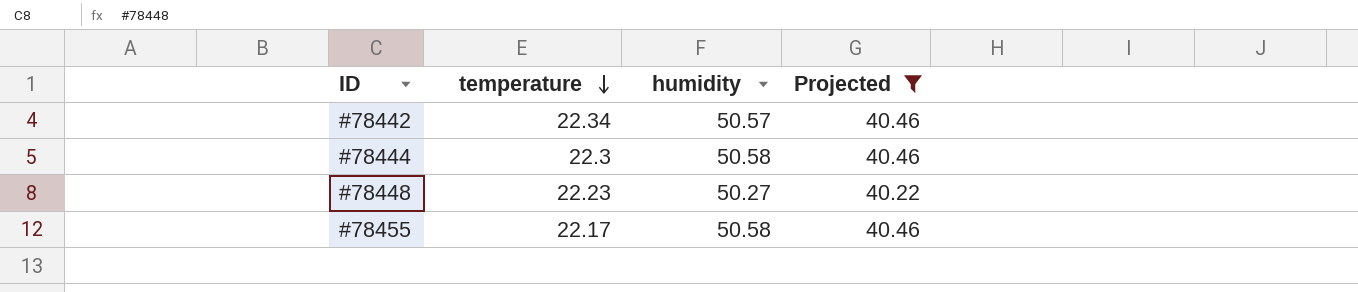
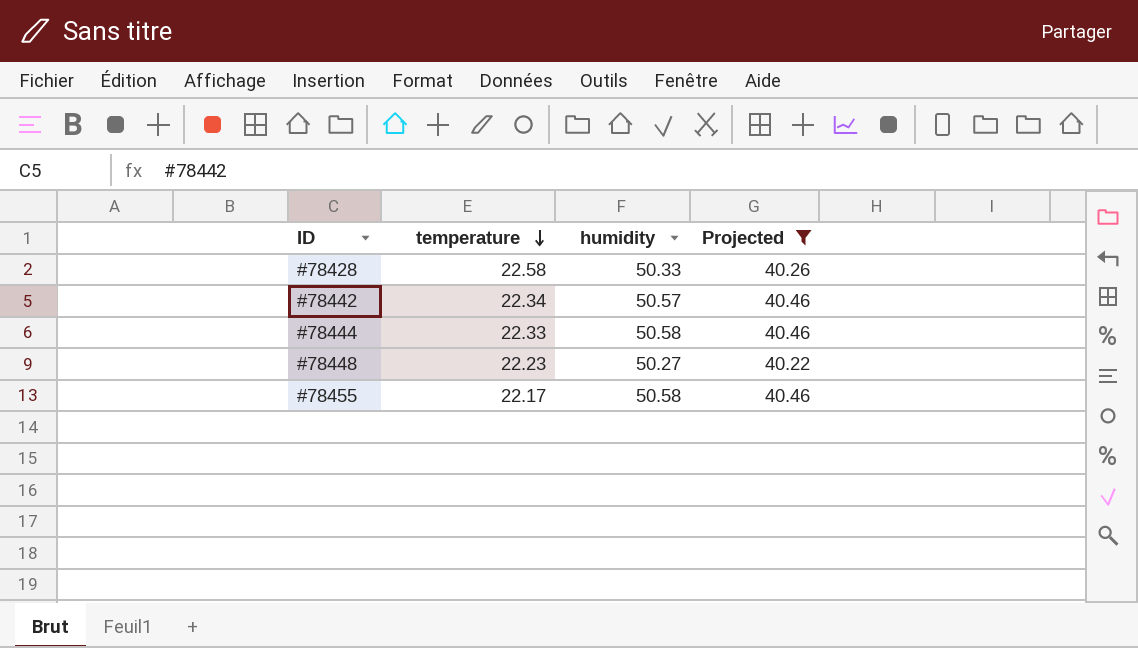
row #78428: none -> 22.58 | 50.33 | 40.26
#78444 | temperature: 22.3 -> 22.33

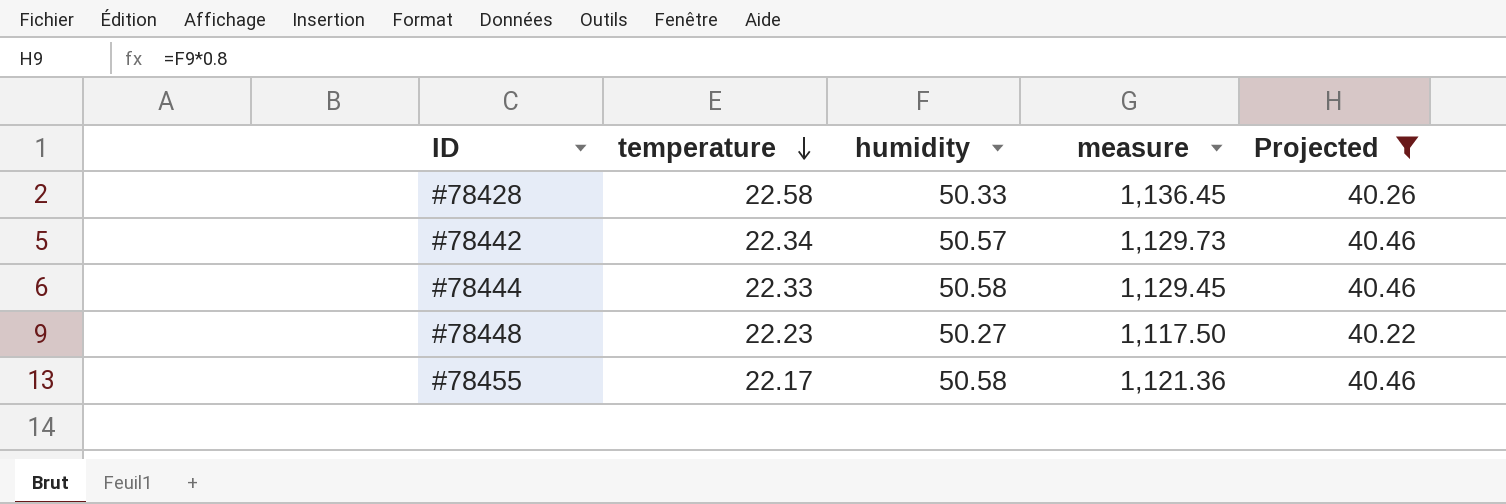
column measure | formula: none -> [temperature] * [humidity]

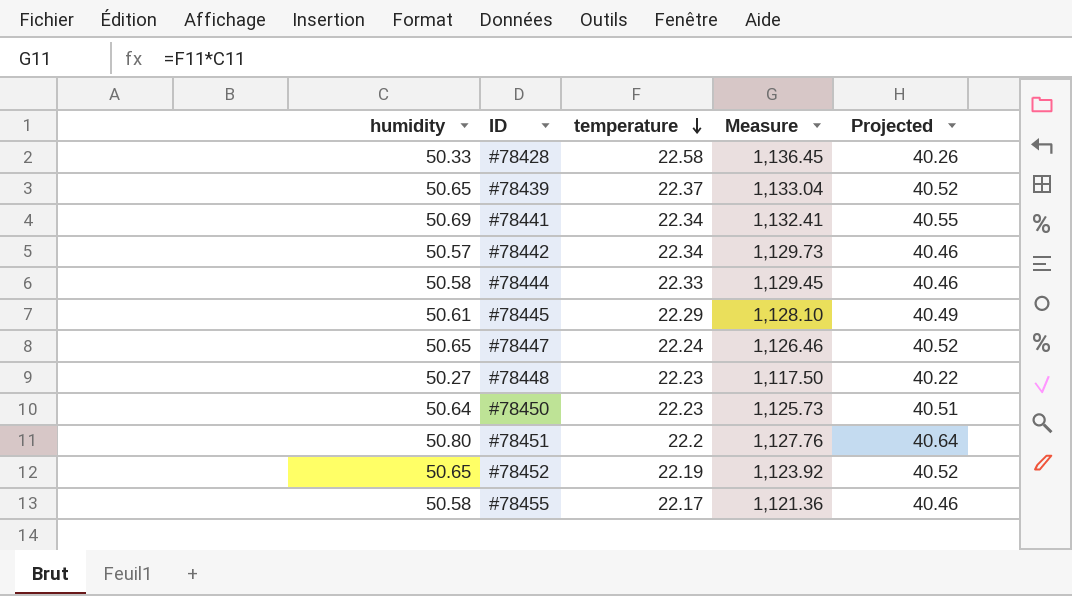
filter: Projected <= 40.46 -> none
column humidity | position: 3 -> 1
column name: measure -> Measure

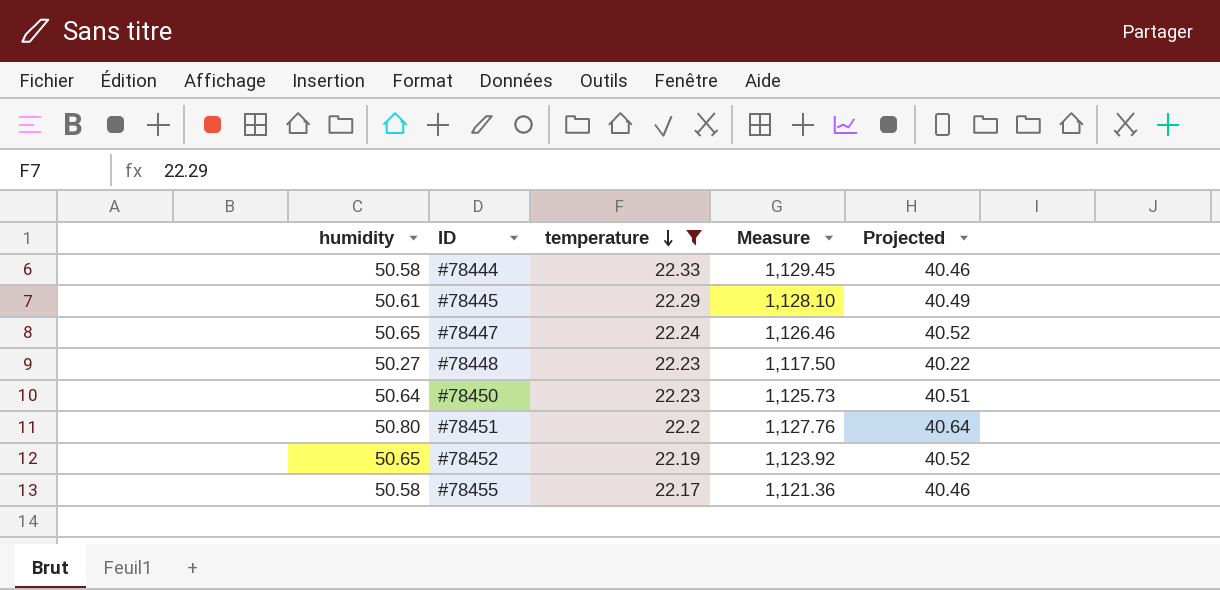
filter: none -> temperature <= 22.33

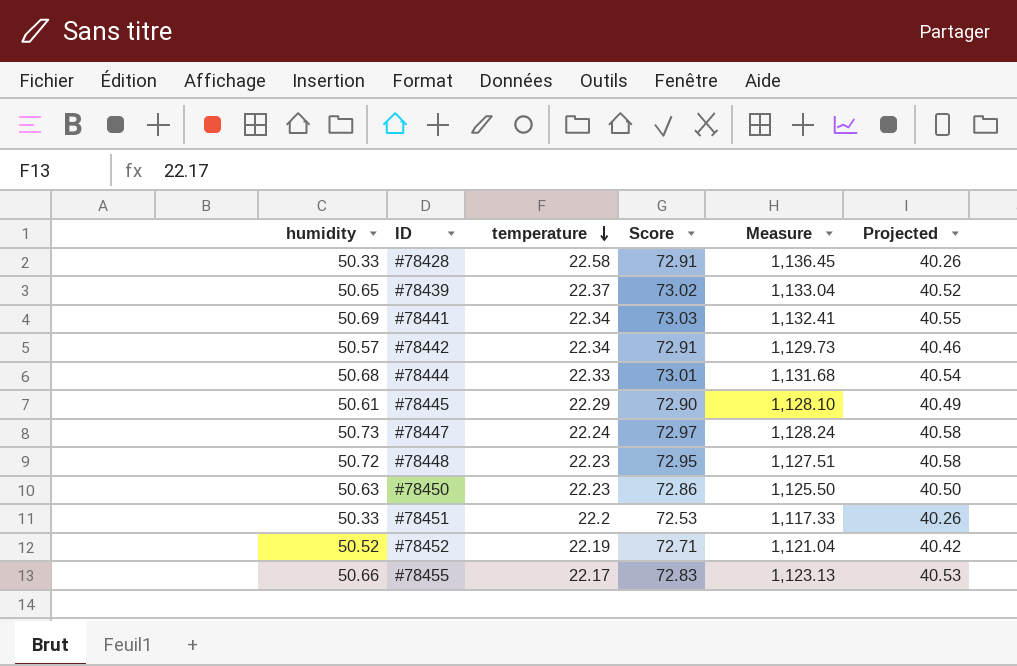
filter: temperature <= 22.33 -> none
column Score | formula: none -> [humidity] + [temperature]
#78444 | humidity: 50.58 -> 50.68
#78444 | Measure: 1,129.45 -> 1,131.68
#78444 | Projected: 40.46 -> 40.54
#78447 | humidity: 50.65 -> 50.73
#78447 | Measure: 1,126.46 -> 1,128.24
#78447 | Projected: 40.52 -> 40.58
#78448 | humidity: 50.27 -> 50.72
#78448 | Measure: 1,117.50 -> 1,127.51
#78448 | Projected: 40.22 -> 40.58
#78450 | humidity: 50.64 -> 50.63
#78450 | Measure: 1,125.73 -> 1,125.50
#78450 | Projected: 40.51 -> 40.50
#78451 | humidity: 50.80 -> 50.33
#78451 | Measure: 1,127.76 -> 1,117.33
#78451 | Projected: 40.64 -> 40.26
#78452 | humidity: 50.65 -> 50.52
#78452 | Measure: 1,123.92 -> 1,121.04
#78452 | Projected: 40.52 -> 40.42
#78455 | humidity: 50.58 -> 50.66
#78455 | Measure: 1,121.36 -> 1,123.13
#78455 | Projected: 40.46 -> 40.53

